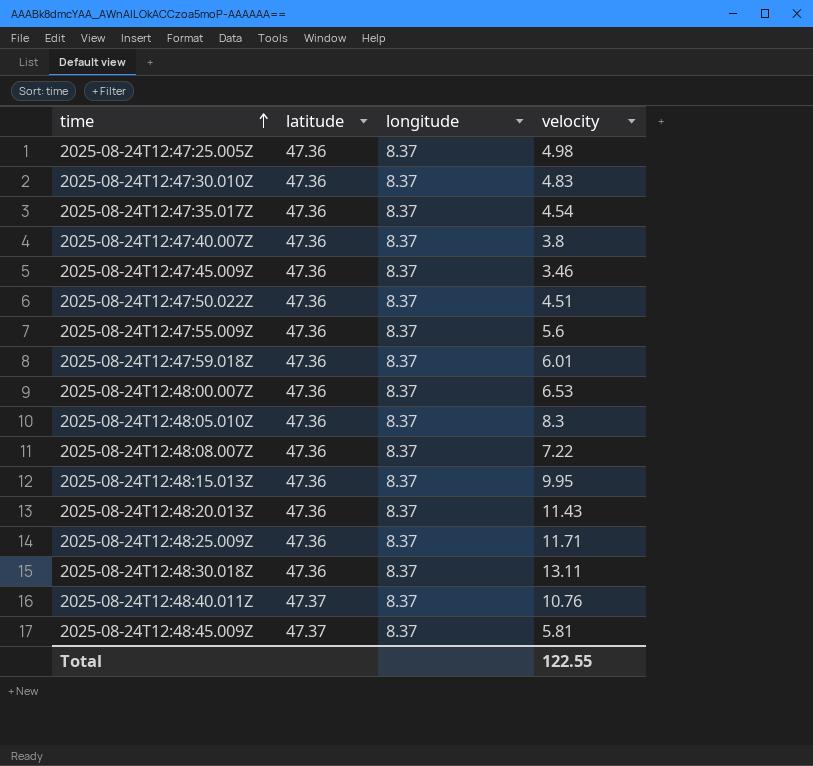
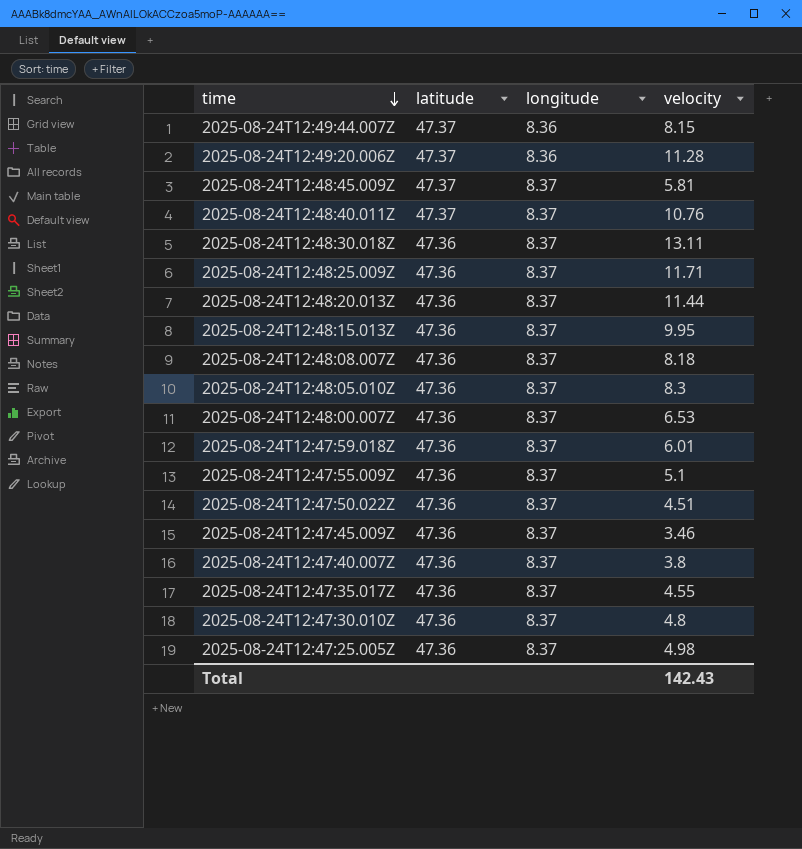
row order: time ascending -> time descending
row 2025-08-24T12:49:44.007Z: none -> 47.37 | 8.36 | 8.15
row 2025-08-24T12:49:20.006Z: none -> 47.37 | 8.36 | 11.28
2025-08-24T12:48:20.013Z | velocity: 11.43 -> 11.44
2025-08-24T12:48:08.007Z | velocity: 7.22 -> 8.18
2025-08-24T12:47:55.009Z | velocity: 5.6 -> 5.1
2025-08-24T12:47:35.017Z | velocity: 4.54 -> 4.55
2025-08-24T12:47:30.010Z | velocity: 4.83 -> 4.8
Total | velocity: 122.55 -> 142.43

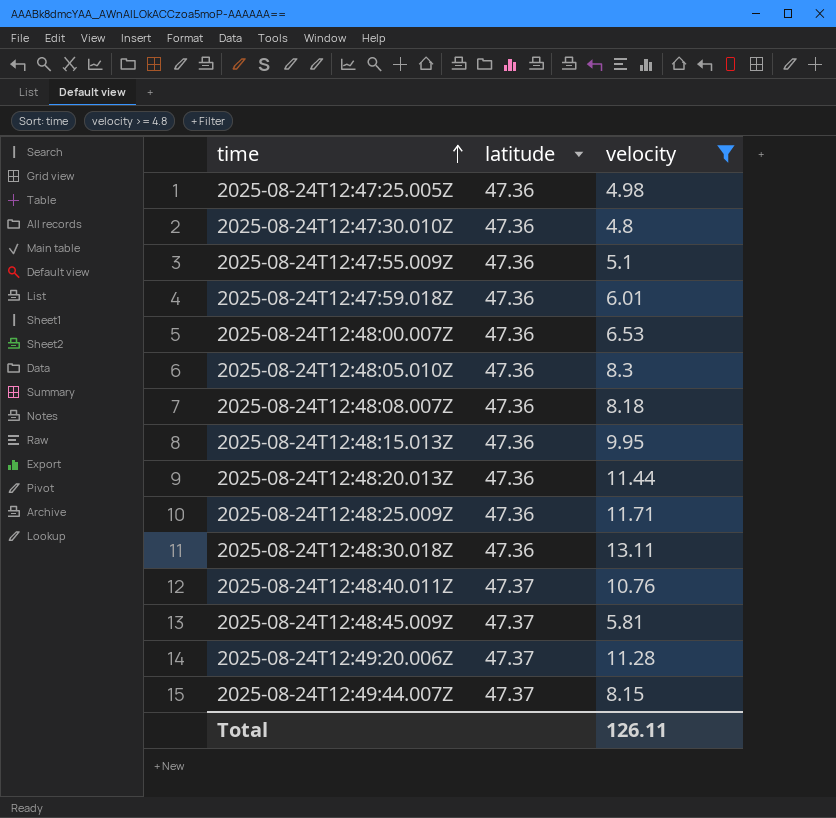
filter: none -> velocity >= 4.8
row order: time descending -> time ascending
column longitude | position: 3 -> none
Total | velocity: 142.43 -> 126.11

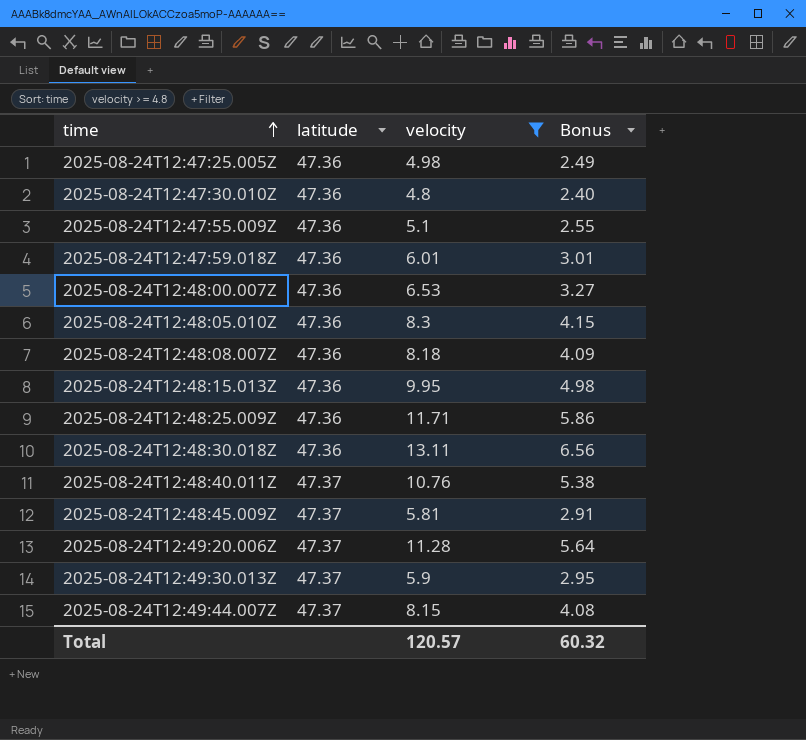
column Bonus | formula: none -> [velocity] * 0.5
row 2025-08-24T12:48:20.013Z: 47.36 | 11.44 -> none
row 2025-08-24T12:49:30.013Z: none -> 47.37 | 5.9 | 2.95
Total | velocity: 126.11 -> 120.57

